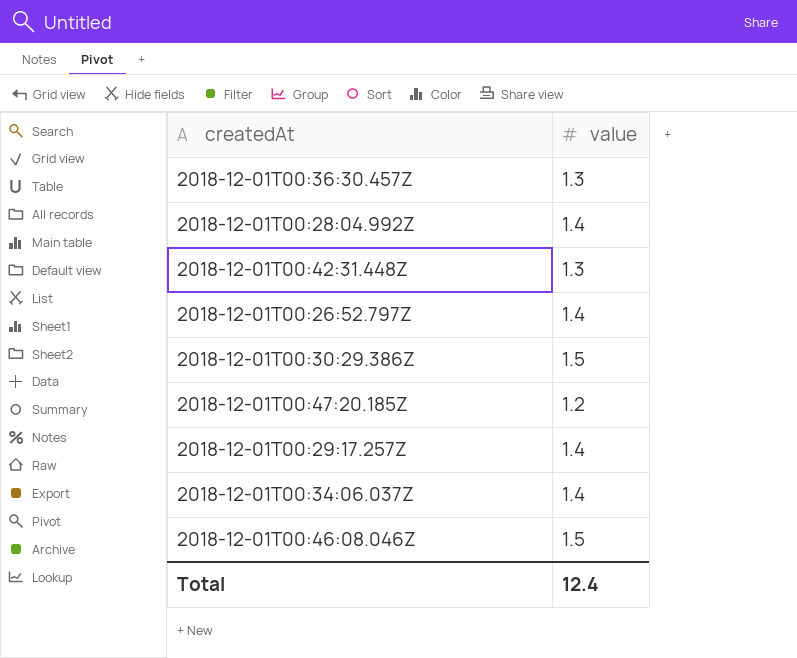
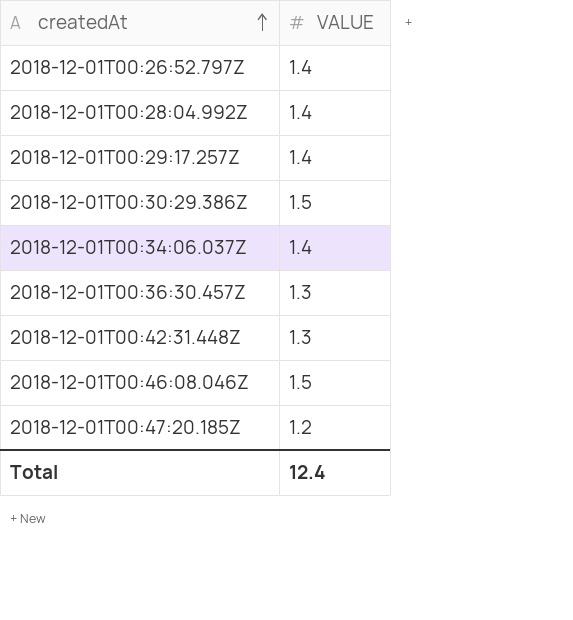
row order: none -> createdAt ascending
column name: value -> VALUE

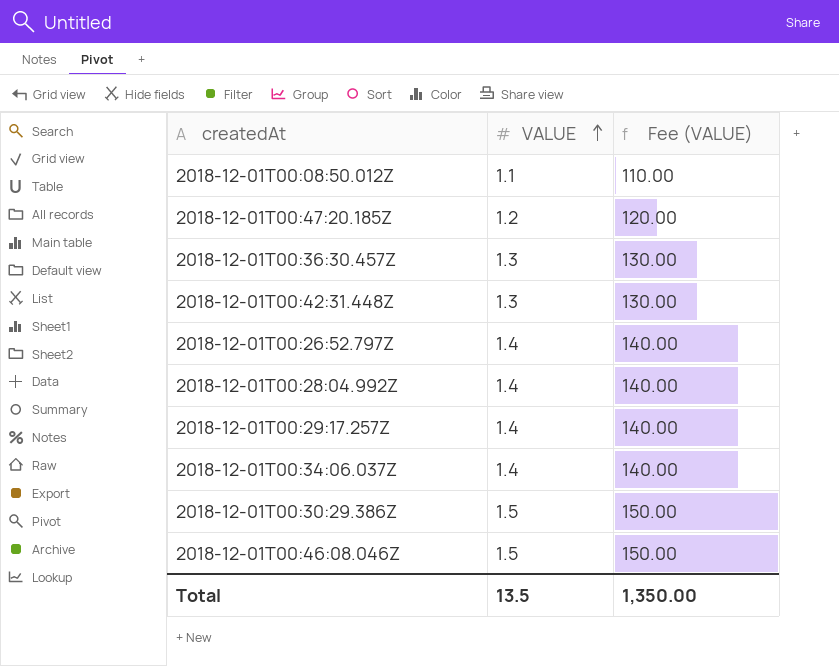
row order: createdAt ascending -> VALUE ascending
column Fee (VALUE) | formula: none -> [VALUE] * 100
row 2018-12-01T00:08:50.012Z: none -> 1.1 | 110.00
Total | VALUE: 12.4 -> 13.5

